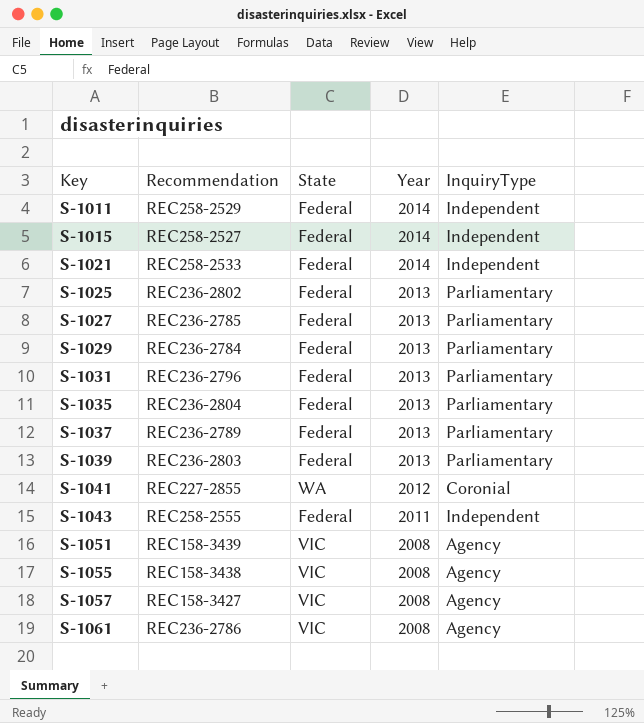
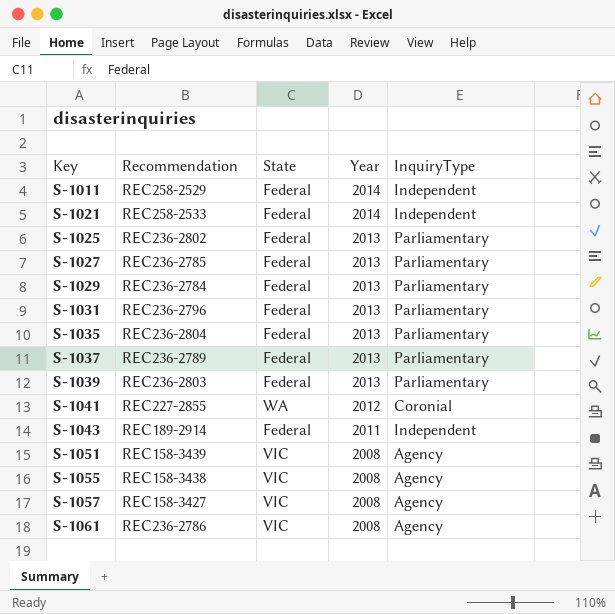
row S-1015: REC258-2527 | Federal | 2014 | Independent -> none
S-1043 | Recommendation: REC258-2555 -> REC189-2914

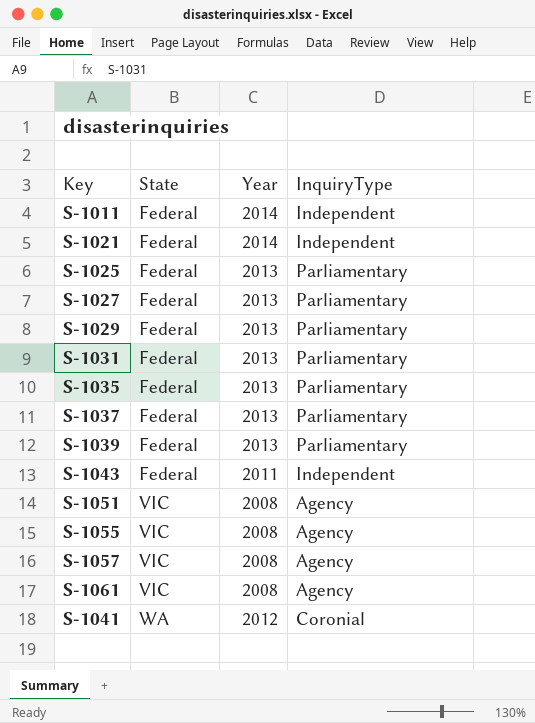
row order: Key ascending -> State ascending
column Recommendation | position: 2 -> none

